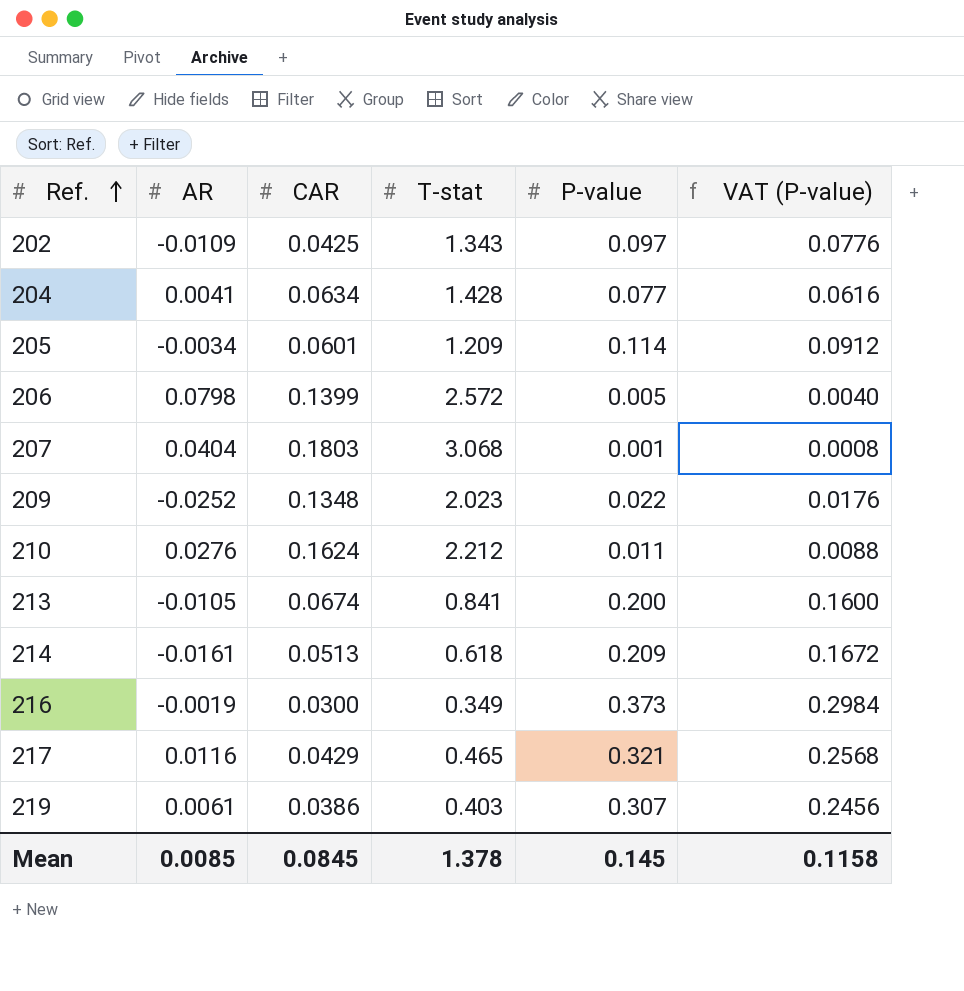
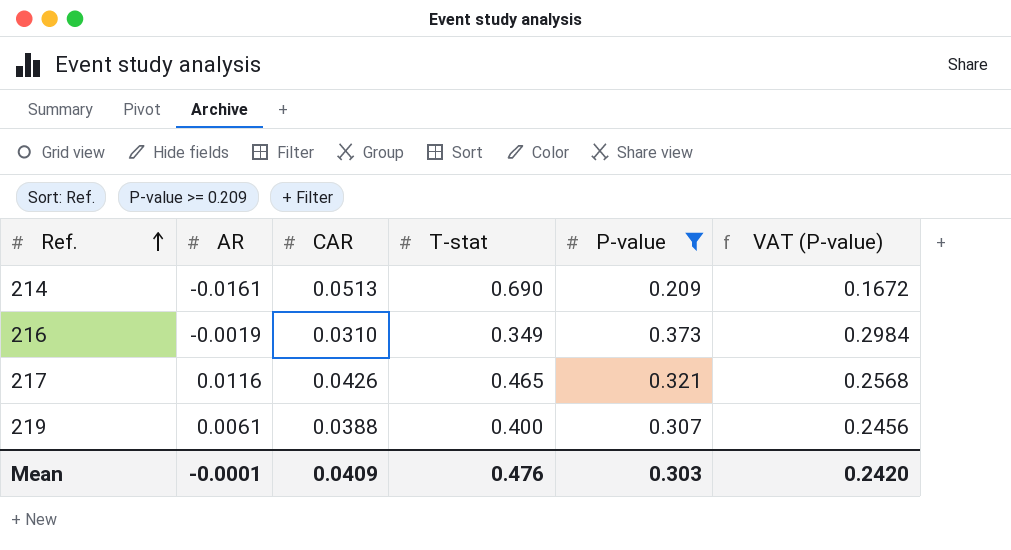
filter: none -> P-value >= 0.209
214 | T-stat: 0.618 -> 0.690
216 | CAR: 0.0300 -> 0.0310
217 | CAR: 0.0429 -> 0.0426
219 | CAR: 0.0386 -> 0.0388
219 | T-stat: 0.403 -> 0.400
Mean | AR: 0.0085 -> -0.0001
Mean | CAR: 0.0845 -> 0.0409
Mean | T-stat: 1.378 -> 0.476
Mean | P-value: 0.145 -> 0.303
Mean | VAT (P-value): 0.1158 -> 0.2420

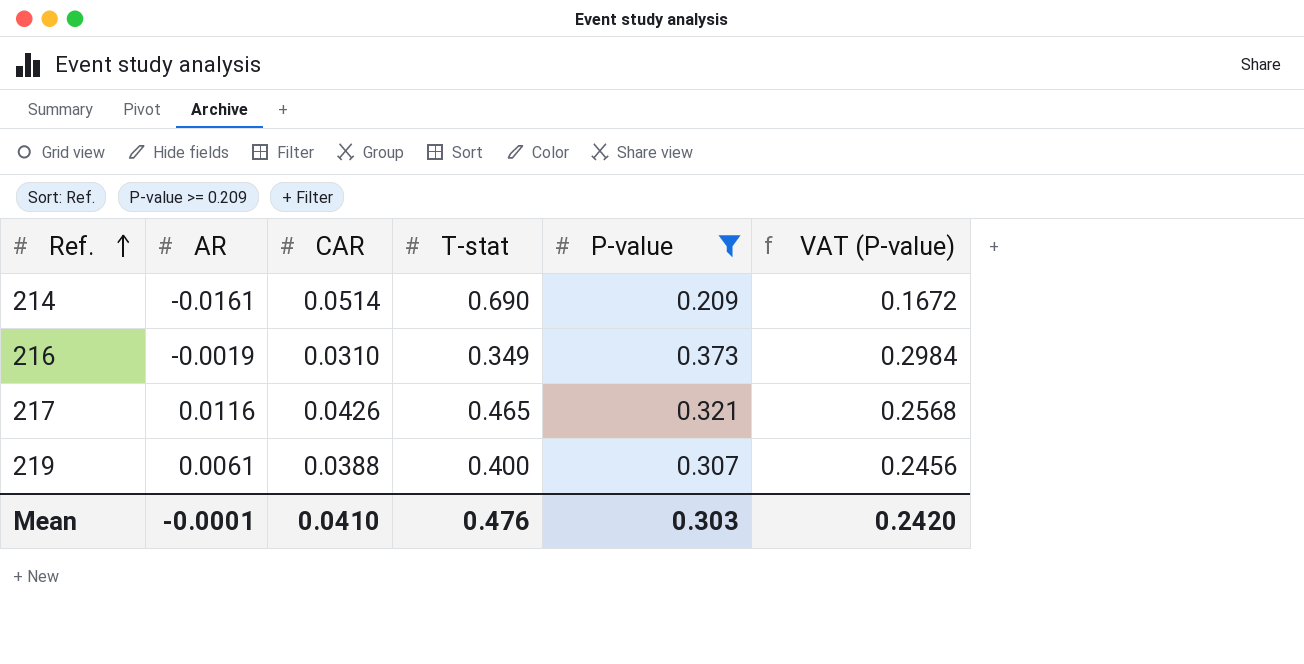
214 | CAR: 0.0513 -> 0.0514
Mean | CAR: 0.0409 -> 0.0410

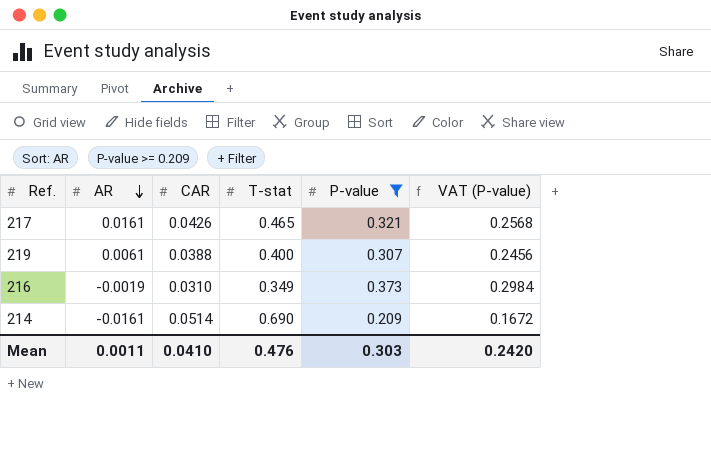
row order: Ref. ascending -> AR descending
217 | AR: 0.0116 -> 0.0161
Mean | AR: -0.0001 -> 0.0011

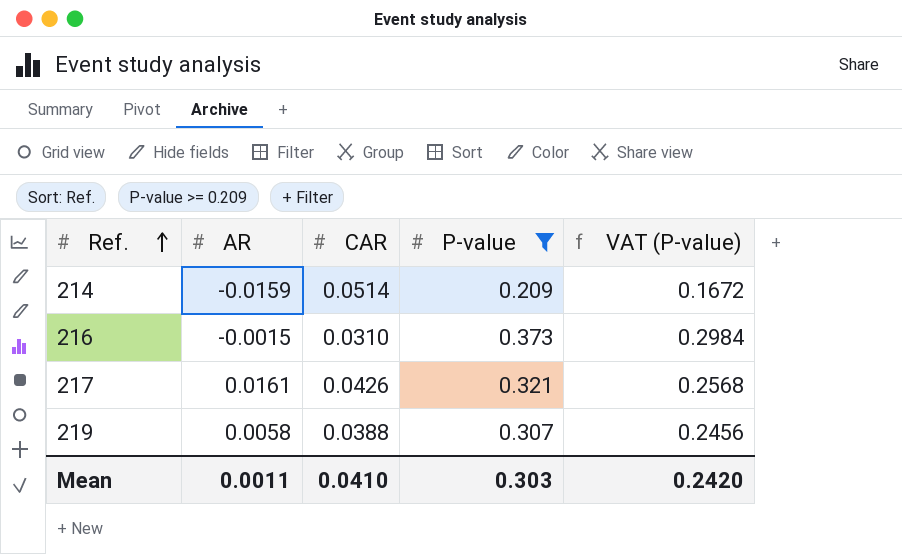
row order: AR descending -> Ref. ascending
column T-stat | position: 4 -> none
214 | AR: -0.0161 -> -0.0159
216 | AR: -0.0019 -> -0.0015
219 | AR: 0.0061 -> 0.0058

